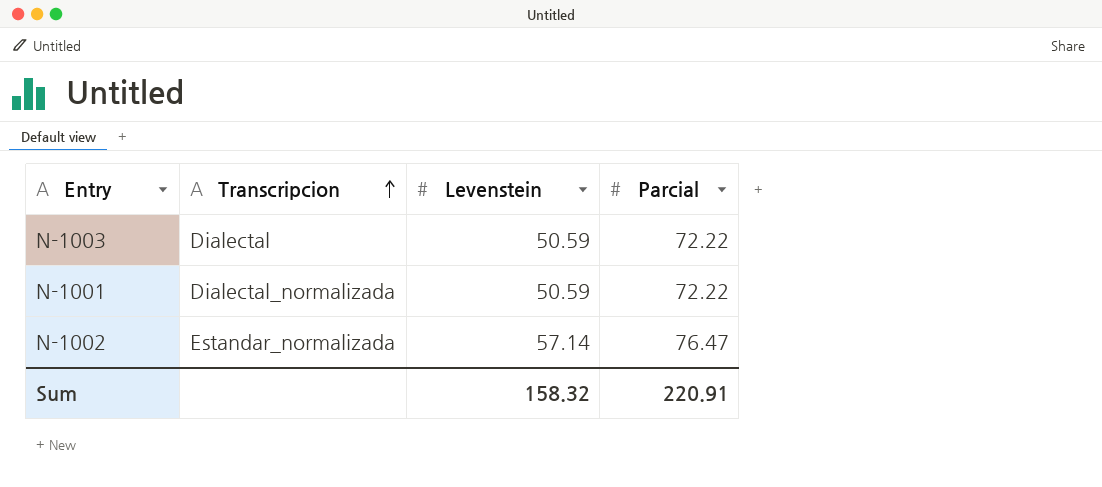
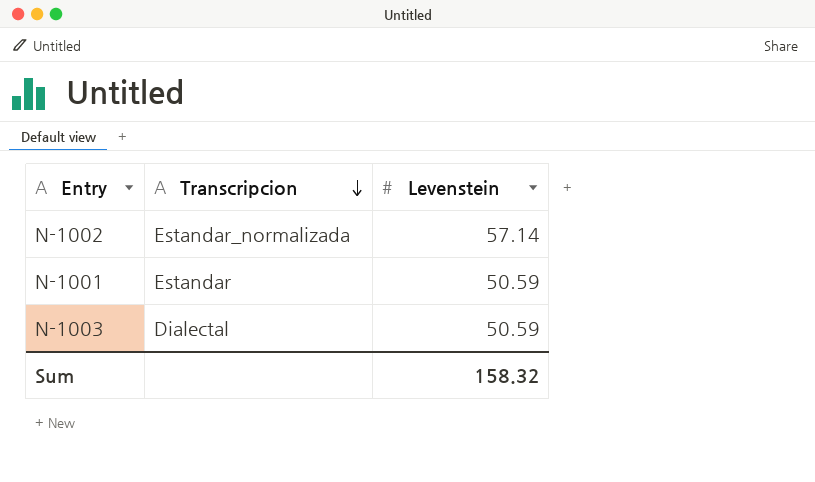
row order: Transcripcion ascending -> Transcripcion descending
column Parcial | position: 4 -> none
N-1001 | Transcripcion: Dialectal_normalizada -> Estandar

